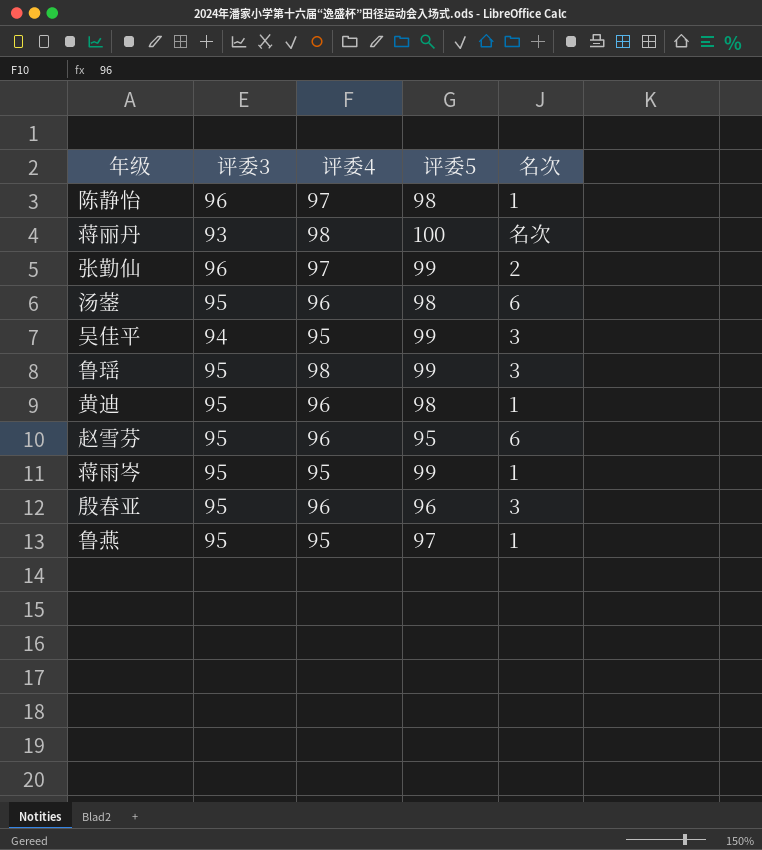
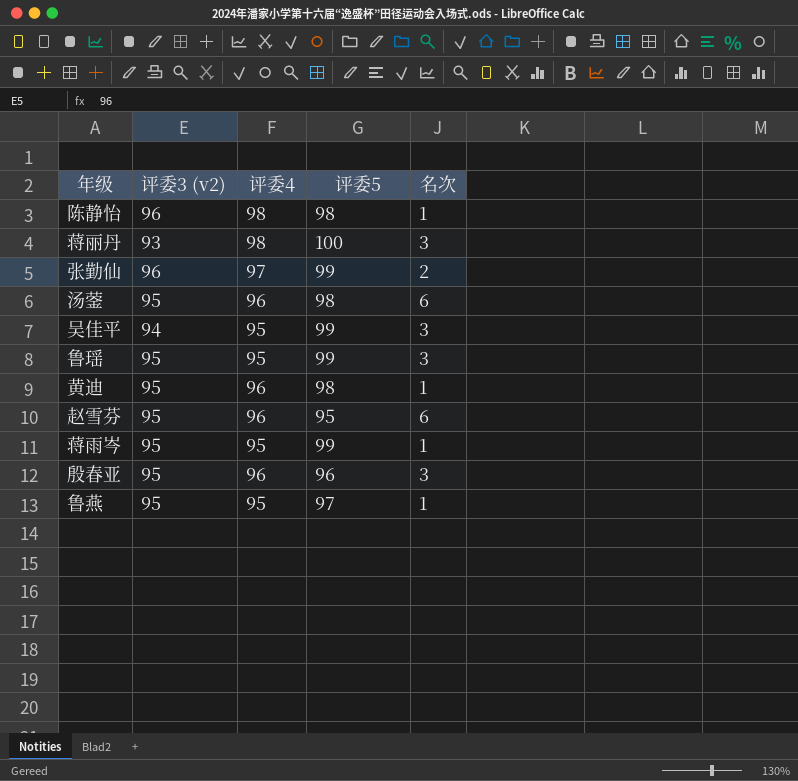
column name: 评委3 -> 评委3 (v2)
陈静怡 | 评委4: 97 -> 98
蒋丽丹 | 名次: 名次 -> 3
鲁瑶 | 评委4: 98 -> 95

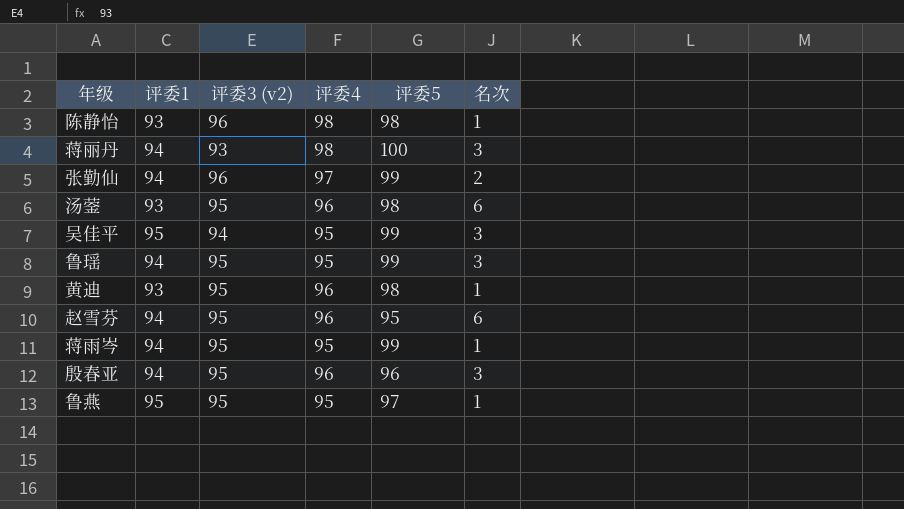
column 评委1 | position: none -> 2

